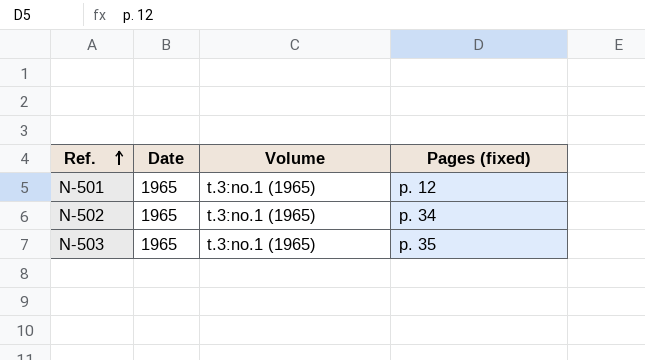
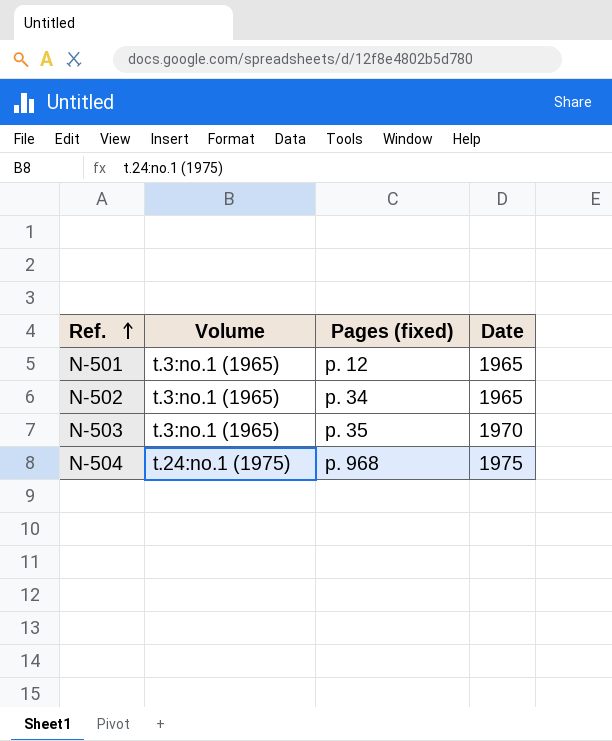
column Date | position: 2 -> 4
N-503 | Date: 1965 -> 1970
row N-504: none -> t.24:no.1 (1975) | p. 968 | 1975

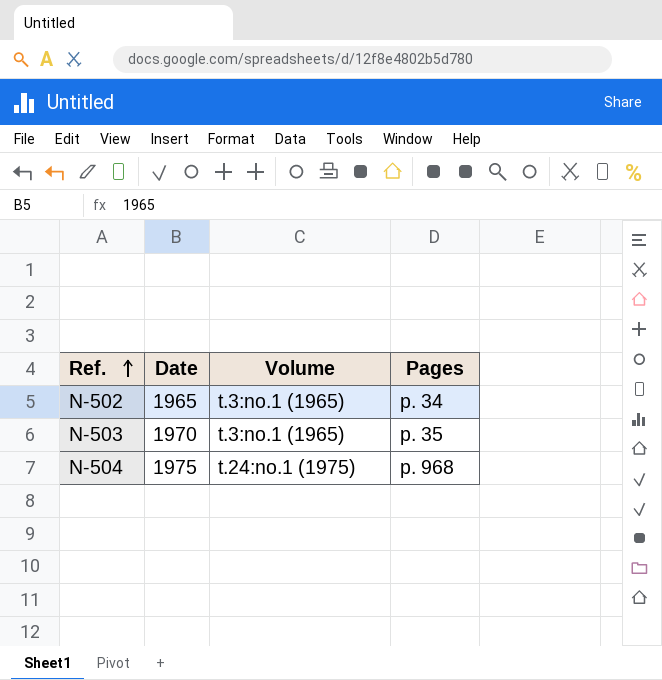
column Date | position: 4 -> 2
column name: Pages (fixed) -> Pages
row N-501: t.3:no.1 (1965) | p. 12 | 1965 -> none

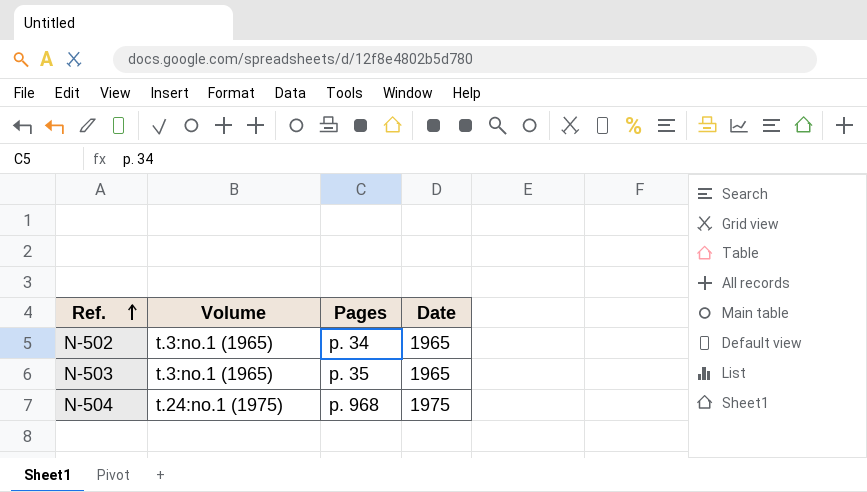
column Date | position: 2 -> 4
N-503 | Date: 1970 -> 1965

